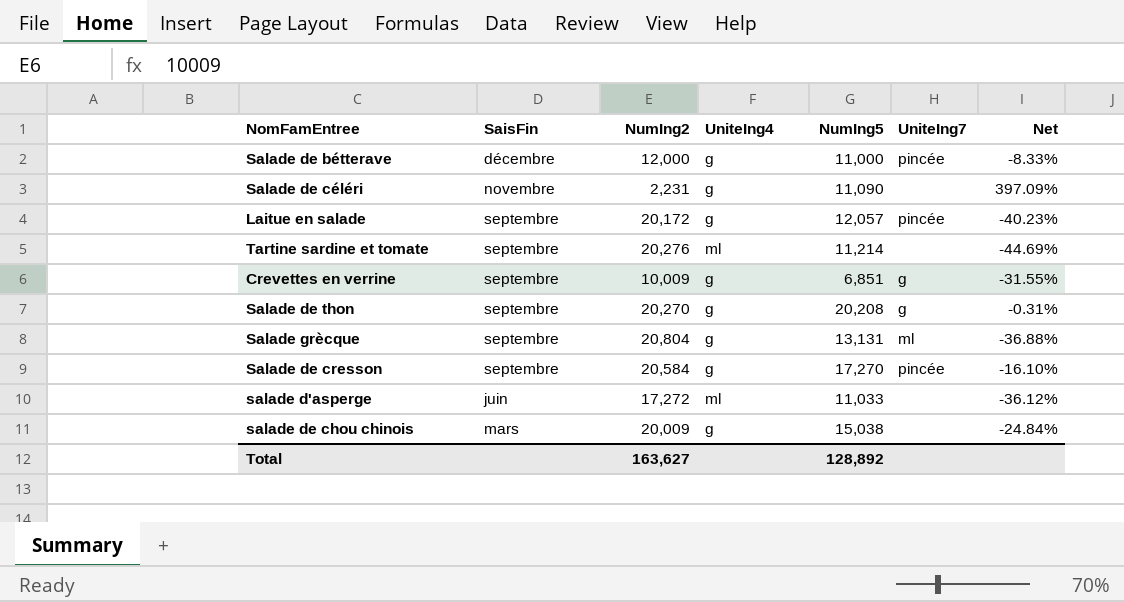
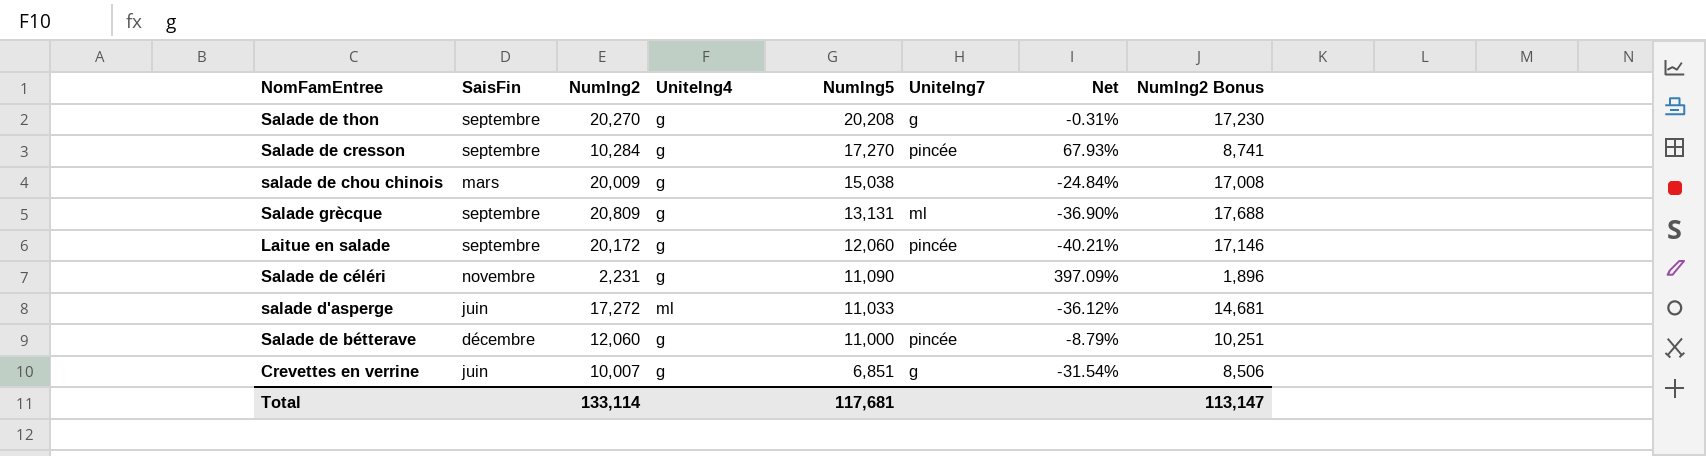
row order: SaisFin descending -> NumIng5 descending
column NumIng2 Bonus | formula: none -> [NumIng2] * 0.85
row Tartine sardine et tomate: septembre | 20,276 | ml | 11,214 | none | -44.69% -> none
Salade de cresson | NumIng2: 20,584 -> 10,284
Salade de cresson | Net: -16.10% -> 67.93%
Salade grècque | NumIng2: 20,804 -> 20,809
Salade grècque | Net: -36.88% -> -36.90%
Laitue en salade | NumIng5: 12,057 -> 12,060
Laitue en salade | Net: -40.23% -> -40.21%
Salade de bétterave | NumIng2: 12,000 -> 12,060
Salade de bétterave | Net: -8.33% -> -8.79%
Crevettes en verrine | SaisFin: septembre -> juin
Crevettes en verrine | NumIng2: 10,009 -> 10,007
Crevettes en verrine | Net: -31.55% -> -31.54%
Total | NumIng2: 163,627 -> 133,114
Total | NumIng5: 128,892 -> 117,681

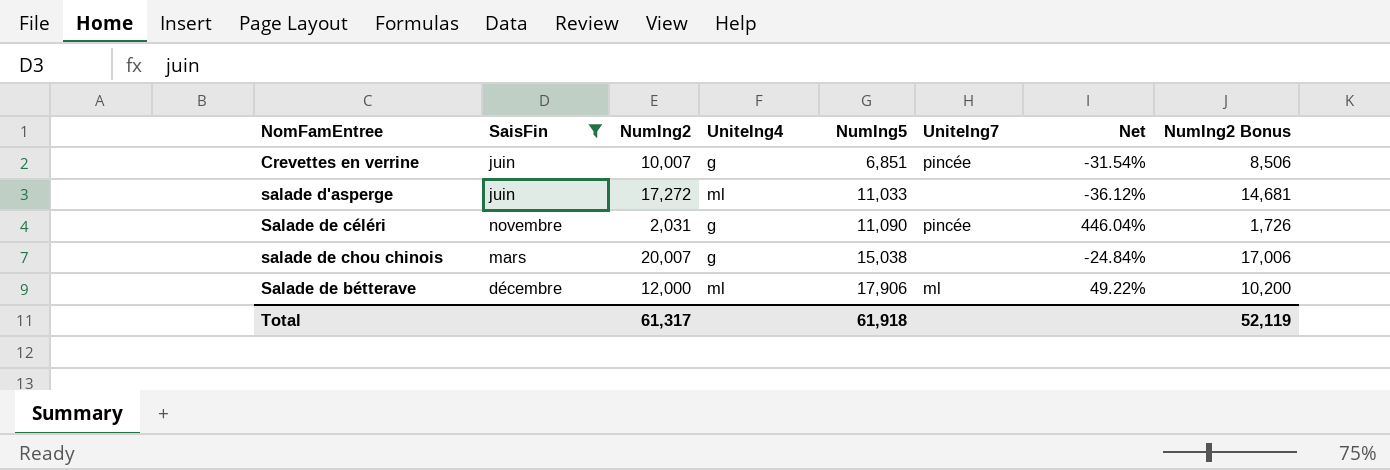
filter: none -> SaisFin != septembre
row order: NumIng5 descending -> NumIng5 ascending
Crevettes en verrine | UniteIng7: g -> pincée
Salade de céléri | NumIng2: 2,231 -> 2,031
Salade de céléri | UniteIng7: none -> pincée
Salade de céléri | Net: 397.09% -> 446.04%
Salade de céléri | NumIng2 Bonus: 1,896 -> 1,726
salade de chou chinois | NumIng2: 20,009 -> 20,007
salade de chou chinois | NumIng2 Bonus: 17,008 -> 17,006
Salade de bétterave | NumIng2: 12,060 -> 12,000
Salade de bétterave | UniteIng4: g -> ml
Salade de bétterave | NumIng5: 11,000 -> 17,906
Salade de bétterave | UniteIng7: pincée -> ml
Salade de bétterave | Net: -8.79% -> 49.22%
Salade de bétterave | NumIng2 Bonus: 10,251 -> 10,200
Total | NumIng2: 133,114 -> 61,317
Total | NumIng5: 117,681 -> 61,918
Total | NumIng2 Bonus: 113,147 -> 52,119

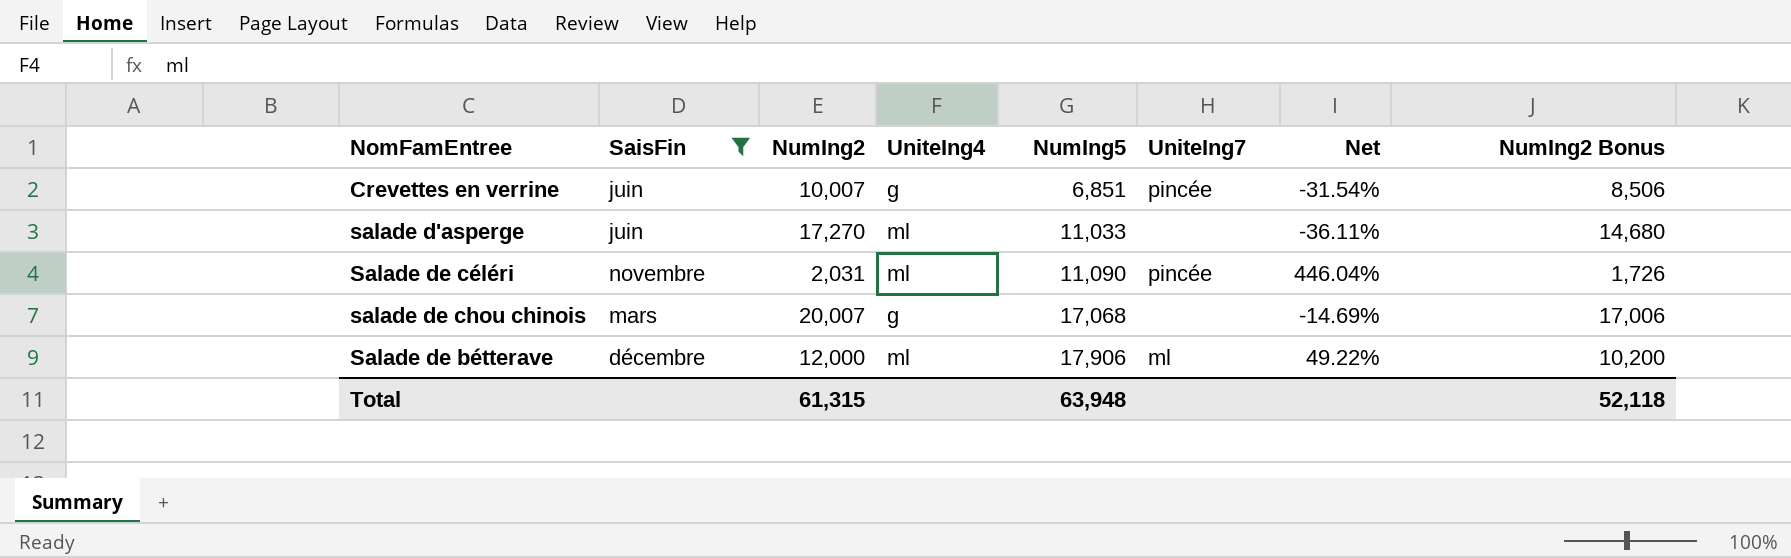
salade d'asperge | NumIng2: 17,272 -> 17,270
salade d'asperge | Net: -36.12% -> -36.11%
salade d'asperge | NumIng2 Bonus: 14,681 -> 14,680
Salade de céléri | UniteIng4: g -> ml
salade de chou chinois | NumIng5: 15,038 -> 17,068
salade de chou chinois | Net: -24.84% -> -14.69%
Total | NumIng2: 61,317 -> 61,315
Total | NumIng5: 61,918 -> 63,948
Total | NumIng2 Bonus: 52,119 -> 52,118

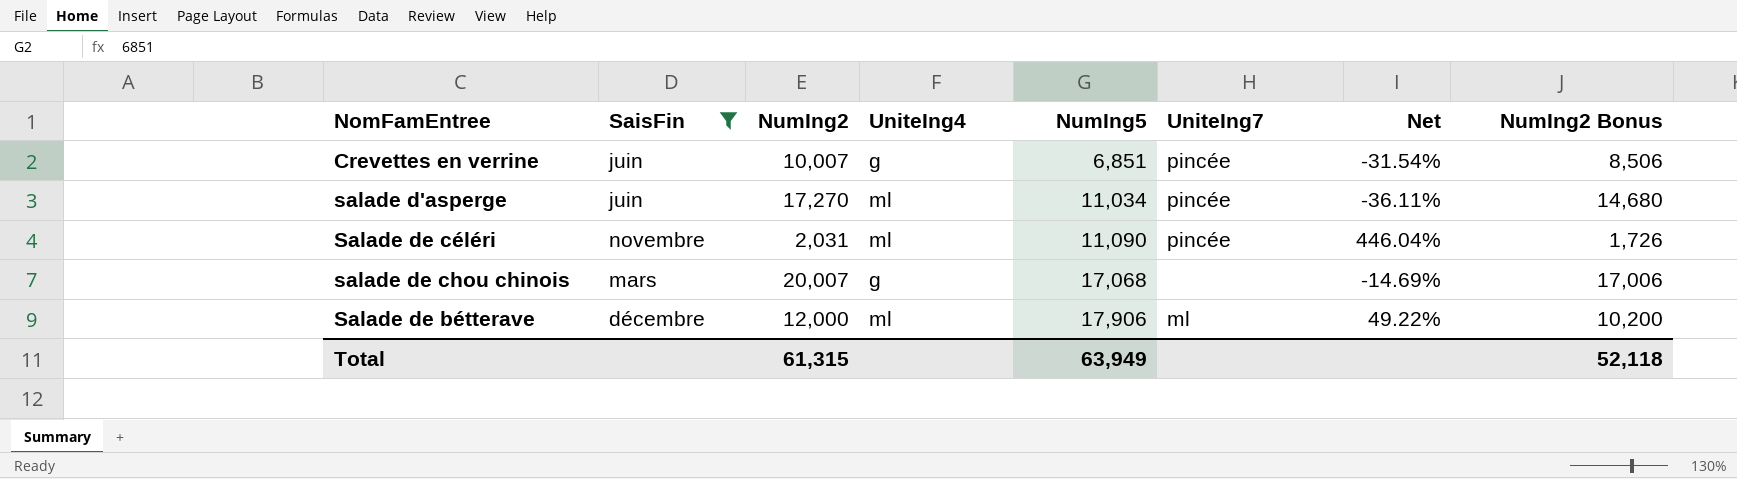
salade d'asperge | NumIng5: 11,033 -> 11,034
salade d'asperge | UniteIng7: none -> pincée
Total | NumIng5: 63,948 -> 63,949

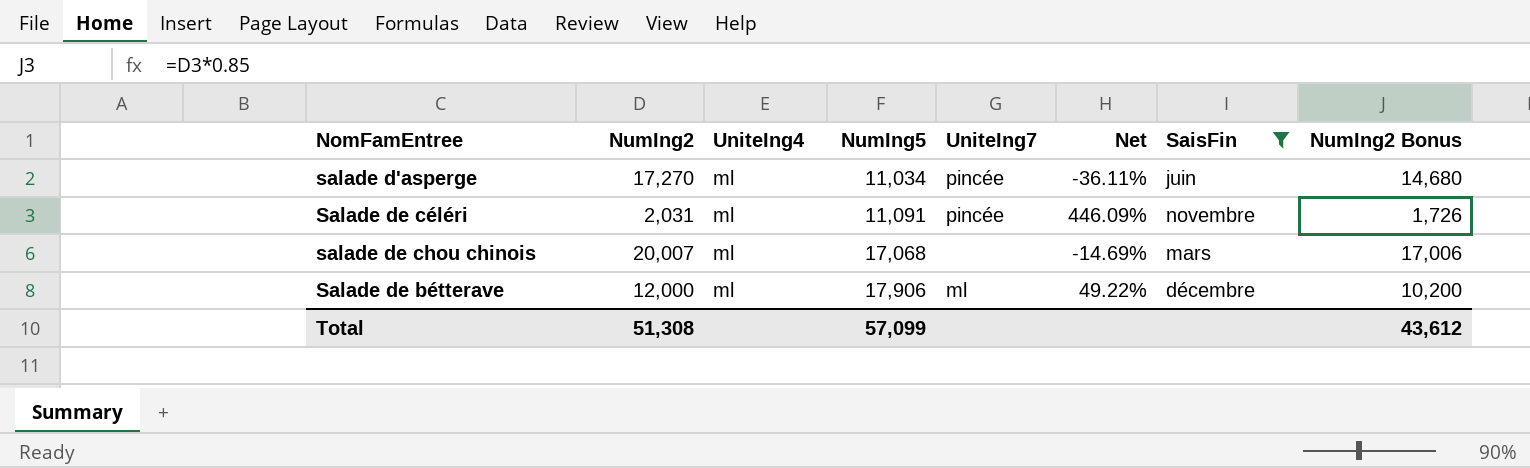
column SaisFin | position: 2 -> 7
row Crevettes en verrine: juin | 10,007 | g | 6,851 | pincée | -31.54% | 8,506 -> none
Salade de céléri | NumIng5: 11,090 -> 11,091
Salade de céléri | Net: 446.04% -> 446.09%
salade de chou chinois | UniteIng4: g -> ml
Total | NumIng2: 61,315 -> 51,308
Total | NumIng5: 63,949 -> 57,099
Total | NumIng2 Bonus: 52,118 -> 43,612

